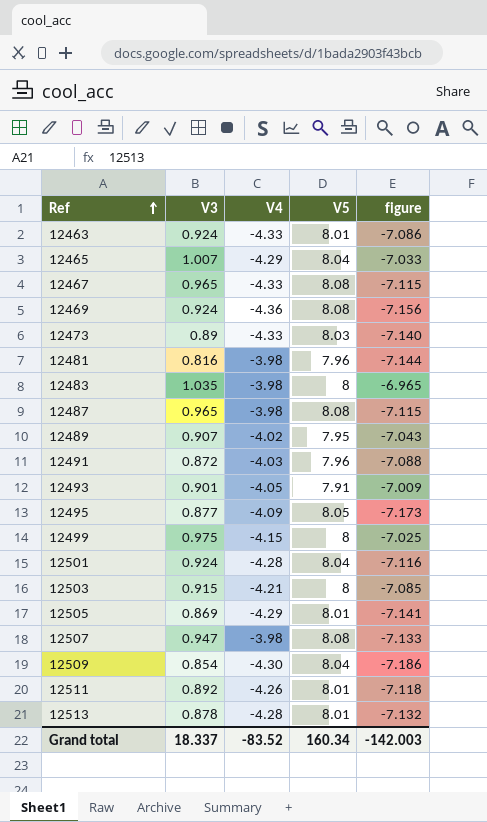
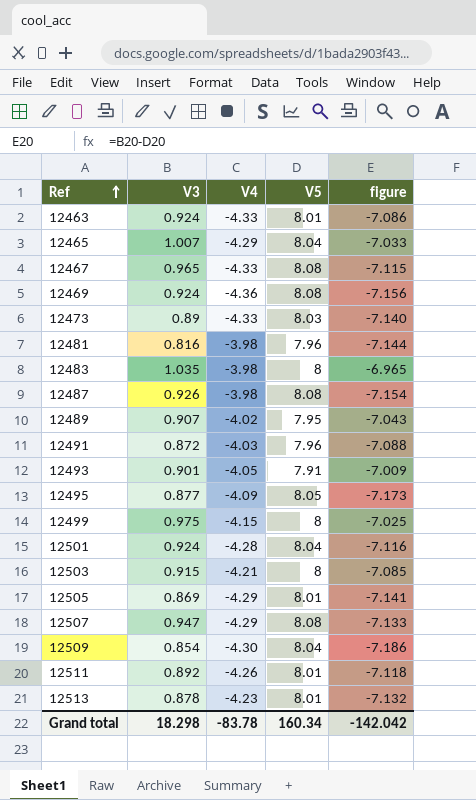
12487 | V3: 0.965 -> 0.926
12487 | figure: -7.115 -> -7.154
12507 | V4: -3.98 -> -4.29
12513 | V4: -4.28 -> -4.23
Grand total | V3: 18.337 -> 18.298
Grand total | V4: -83.52 -> -83.78
Grand total | figure: -142.003 -> -142.042

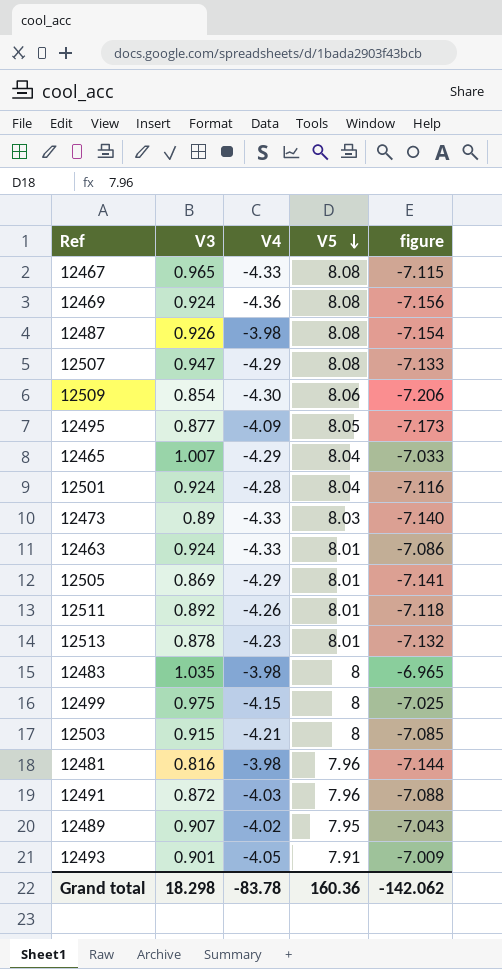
row order: Ref ascending -> V5 descending
12509 | V5: 8.04 -> 8.06
12509 | figure: -7.186 -> -7.206
Grand total | V5: 160.34 -> 160.36
Grand total | figure: -142.042 -> -142.062

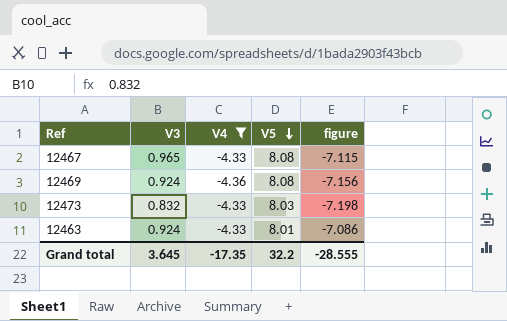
filter: none -> V4 <= -4.33
12473 | V3: 0.89 -> 0.832
12473 | figure: -7.140 -> -7.198
Grand total | V3: 18.298 -> 3.645
Grand total | V4: -83.78 -> -17.35
Grand total | V5: 160.36 -> 32.2
Grand total | figure: -142.062 -> -28.555

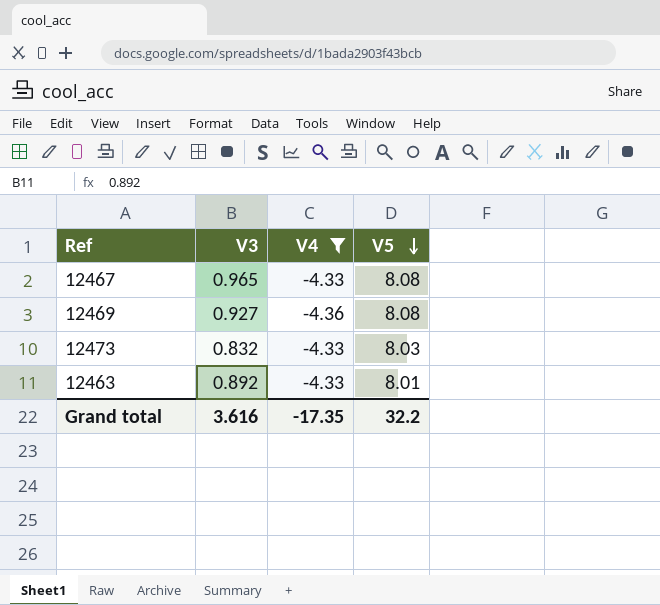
column figure | formula: [V3] - [V5] -> none
12469 | V3: 0.924 -> 0.927
12463 | V3: 0.924 -> 0.892
Grand total | V3: 3.645 -> 3.616

